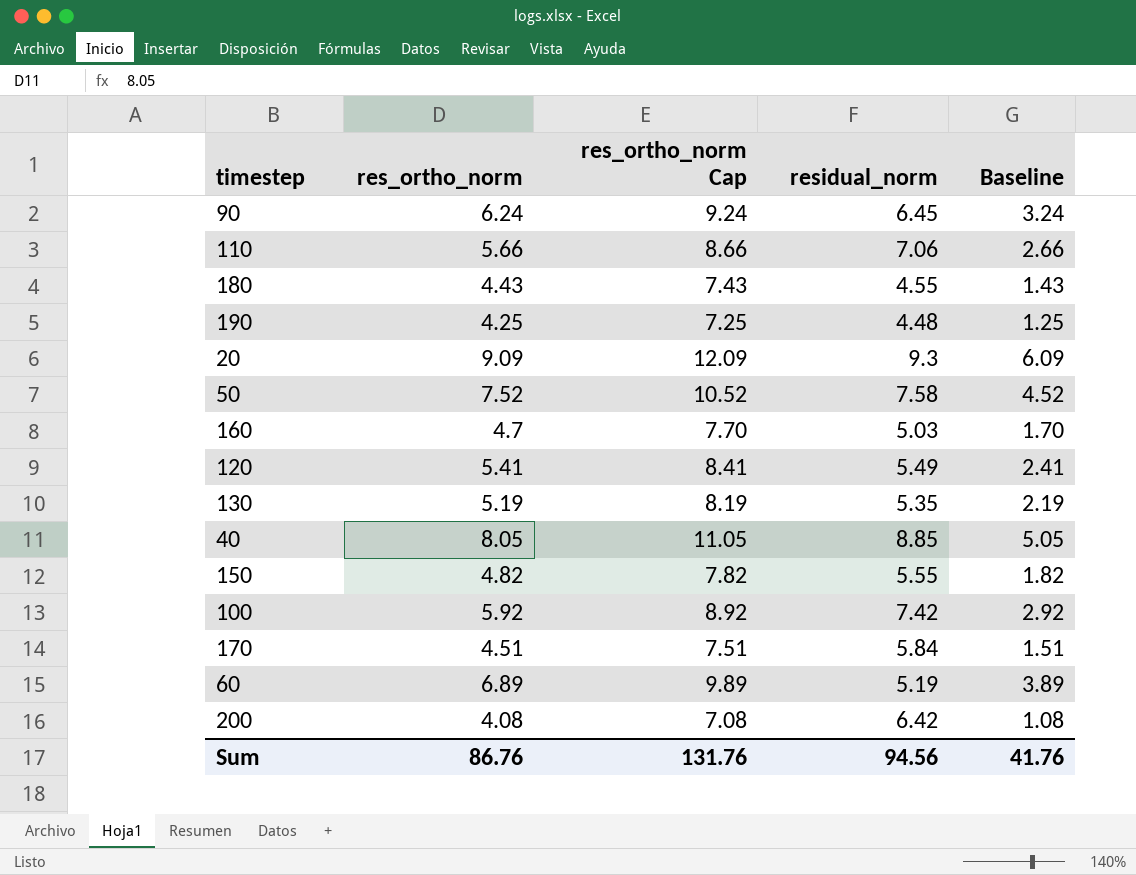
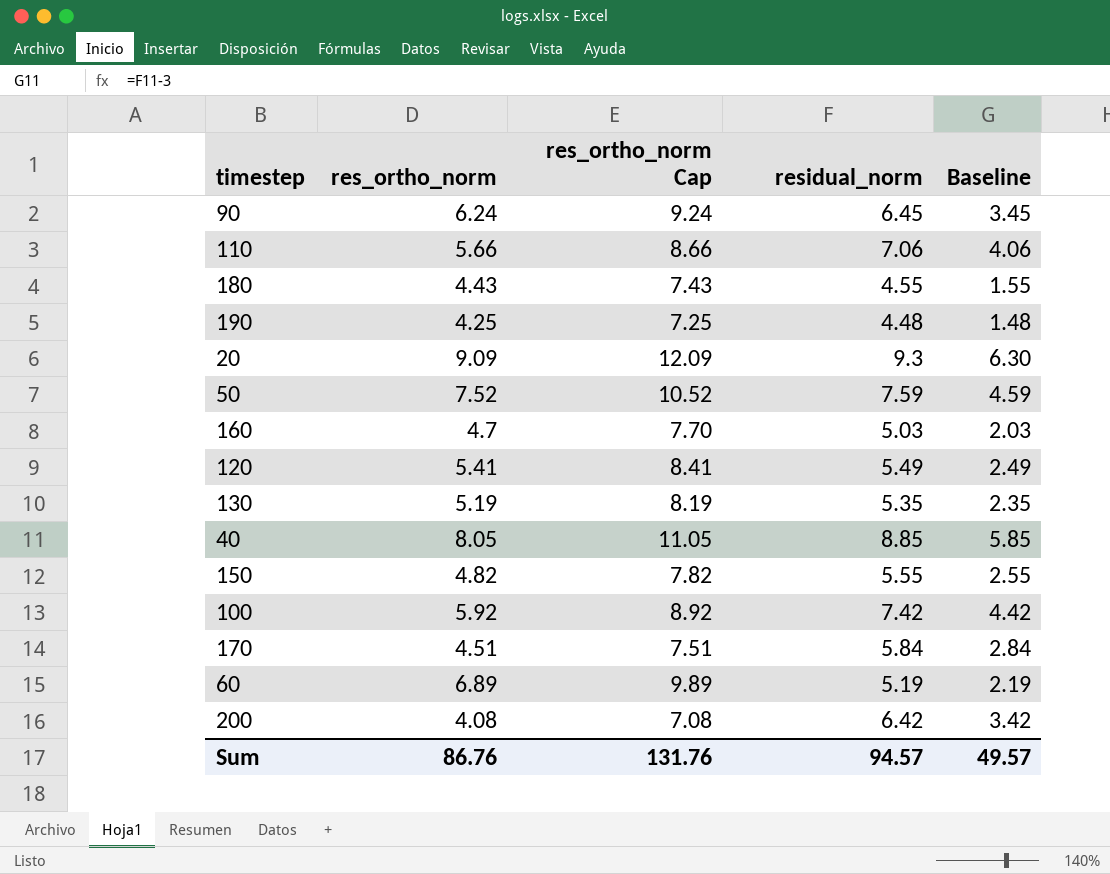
column Baseline | formula: [res_ortho_norm] - 3 -> [residual_norm] - 3
50 | residual_norm: 7.58 -> 7.59
Sum | residual_norm: 94.56 -> 94.57
Sum | Baseline: 41.76 -> 49.57

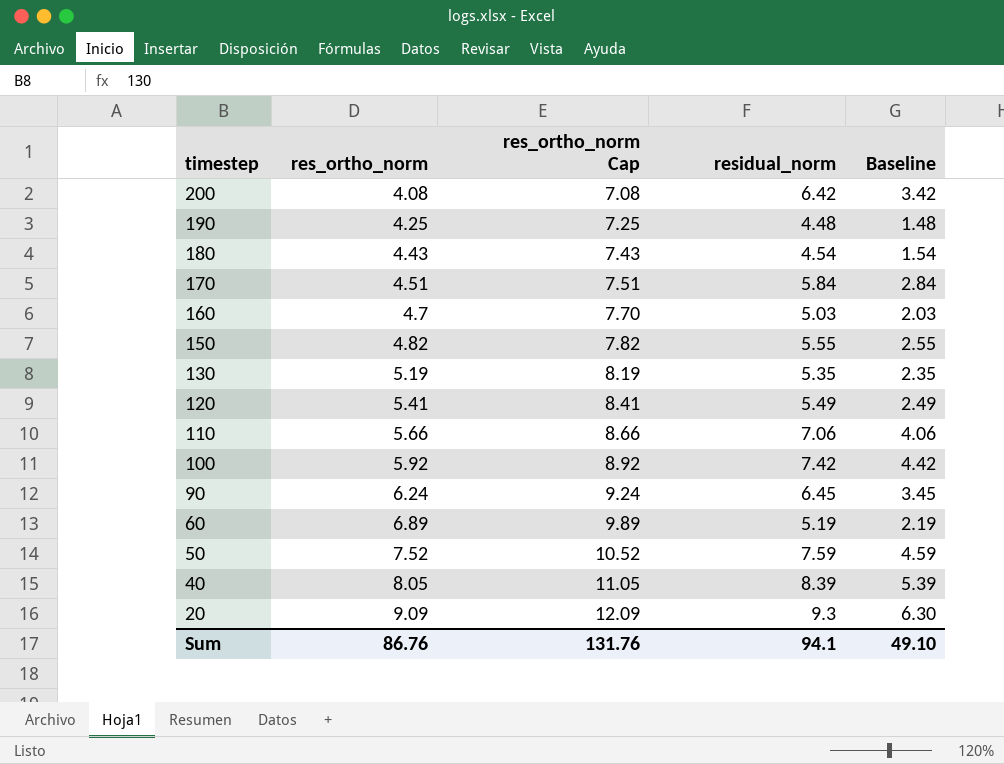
row order: none -> timestep descending
180 | residual_norm: 4.55 -> 4.54
180 | Baseline: 1.55 -> 1.54
40 | residual_norm: 8.85 -> 8.39
40 | Baseline: 5.85 -> 5.39
Sum | residual_norm: 94.57 -> 94.1
Sum | Baseline: 49.57 -> 49.10

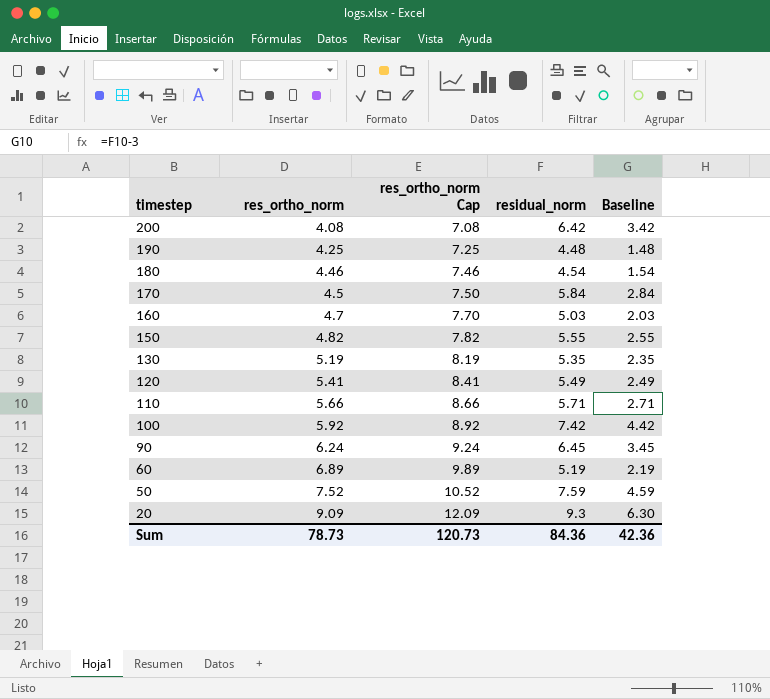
row 40: 8.05 | 11.05 | 8.39 | 5.39 -> none
180 | res_ortho_norm: 4.43 -> 4.46
180 | res_ortho_norm Cap: 7.43 -> 7.46
170 | res_ortho_norm: 4.51 -> 4.5
170 | res_ortho_norm Cap: 7.51 -> 7.50
110 | residual_norm: 7.06 -> 5.71
110 | Baseline: 4.06 -> 2.71
Sum | res_ortho_norm: 86.76 -> 78.73
Sum | res_ortho_norm Cap: 131.76 -> 120.73
Sum | residual_norm: 94.1 -> 84.36
Sum | Baseline: 49.10 -> 42.36

